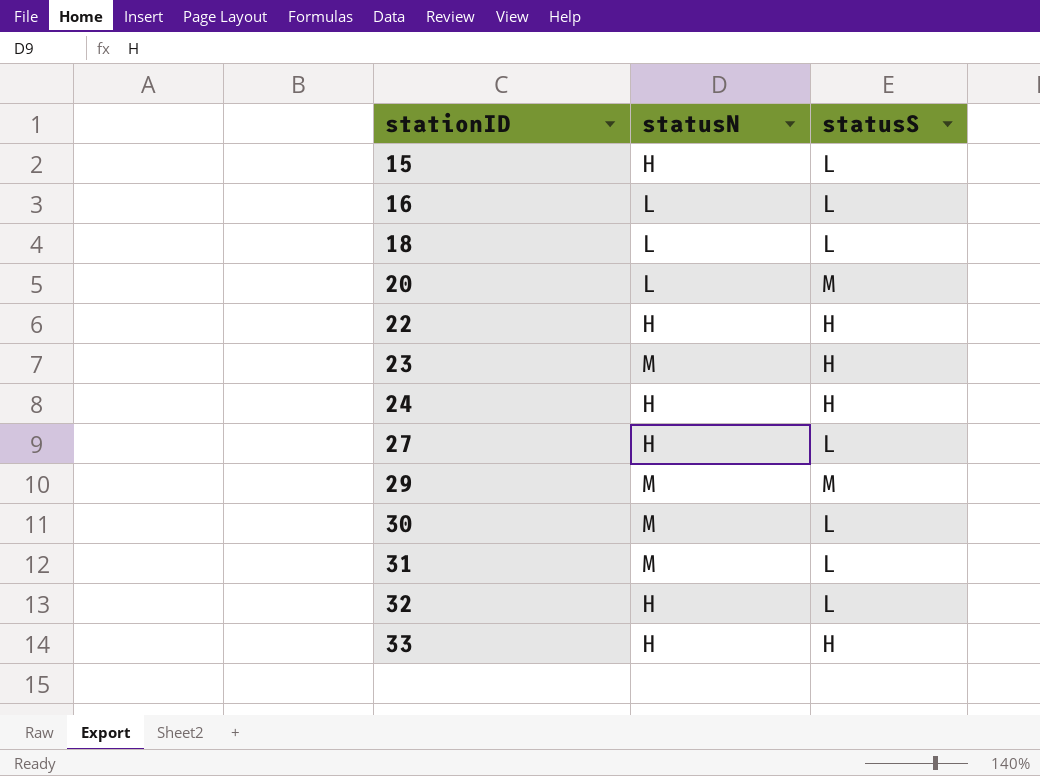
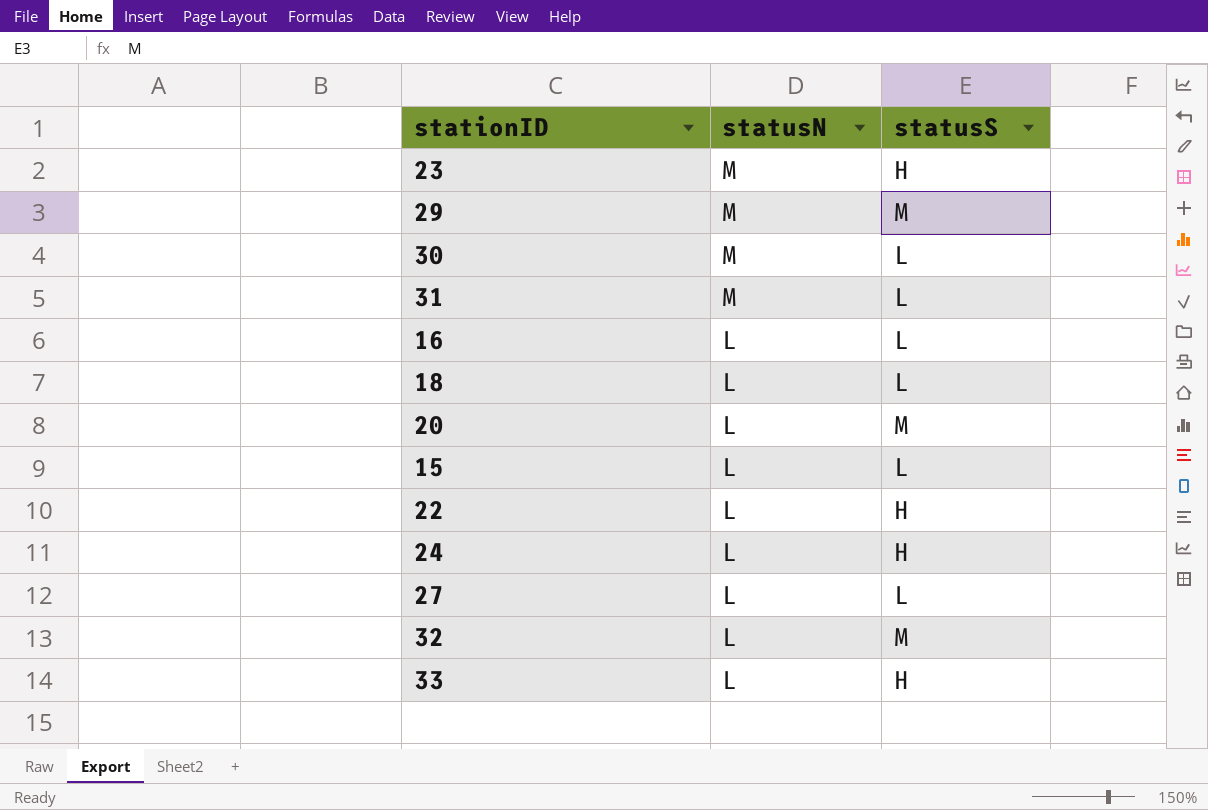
row order: stationID ascending -> statusN descending
15 | statusN: H -> L
22 | statusN: H -> L
24 | statusN: H -> L
27 | statusN: H -> L
32 | statusN: H -> L
32 | statusS: L -> M
33 | statusN: H -> L

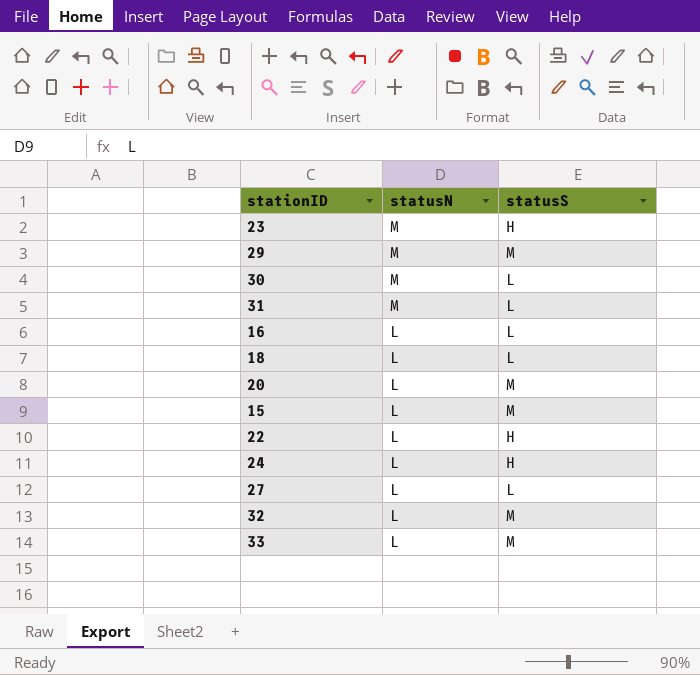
15 | statusS: L -> M
33 | statusS: H -> M

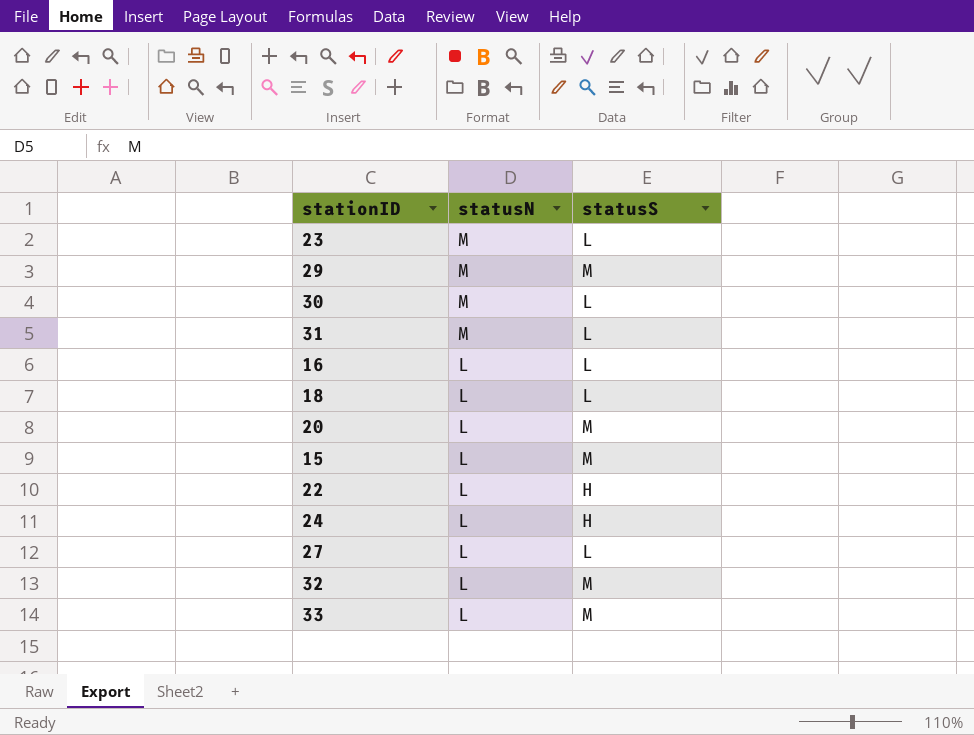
23 | statusS: H -> L

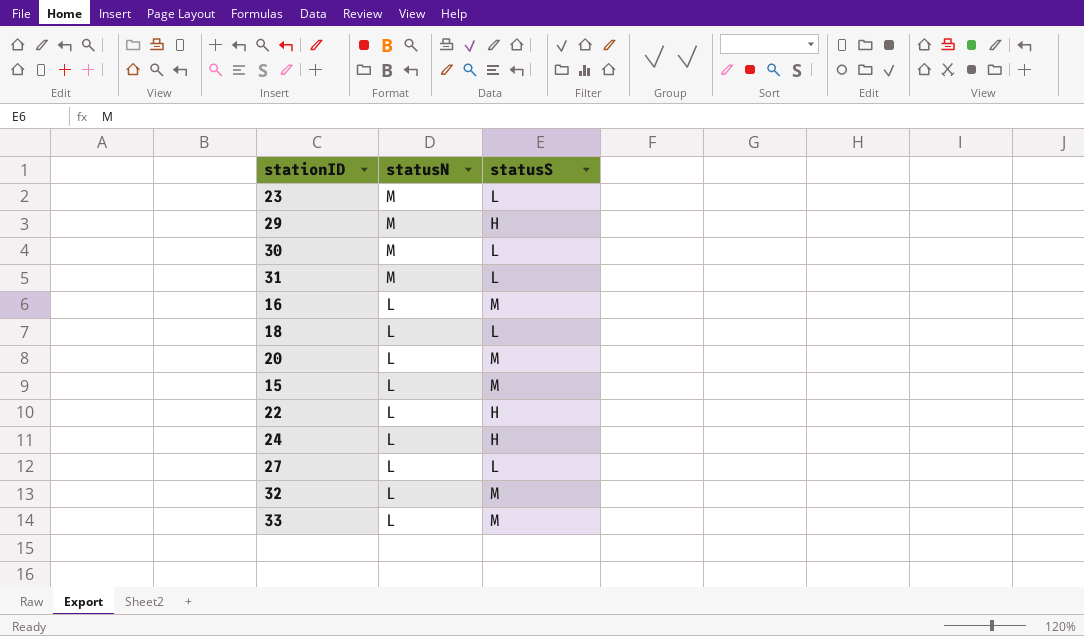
29 | statusS: M -> H
16 | statusS: L -> M

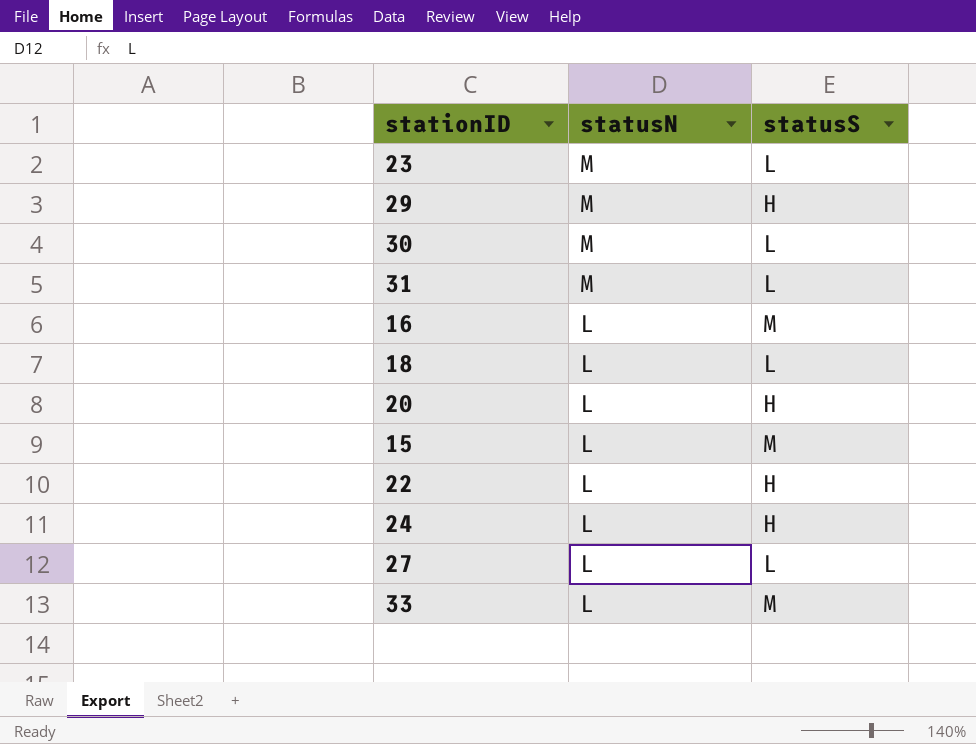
row 32: L | M -> none
20 | statusS: M -> H

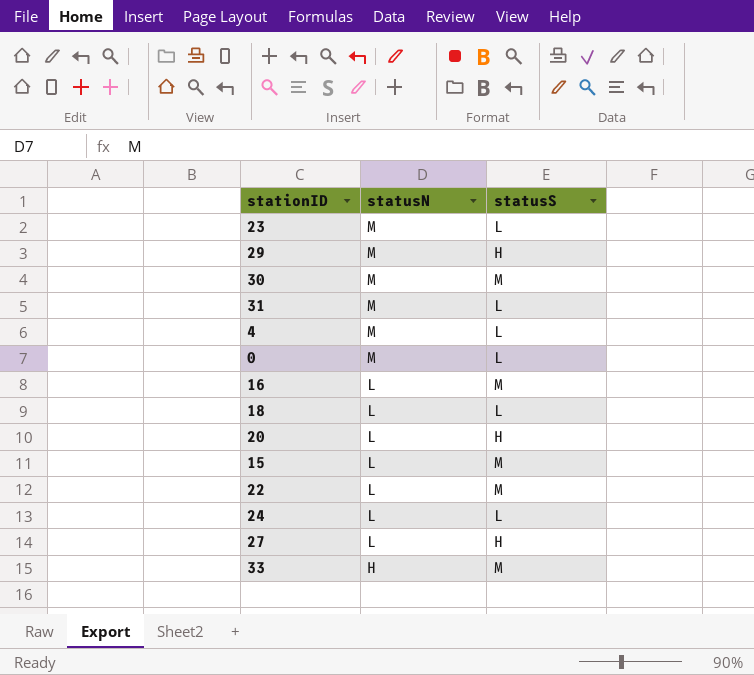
30 | statusS: L -> M
row 4: none -> M | L
row 0: none -> M | L
22 | statusS: H -> M
24 | statusS: H -> L
27 | statusS: L -> H
33 | statusN: L -> H

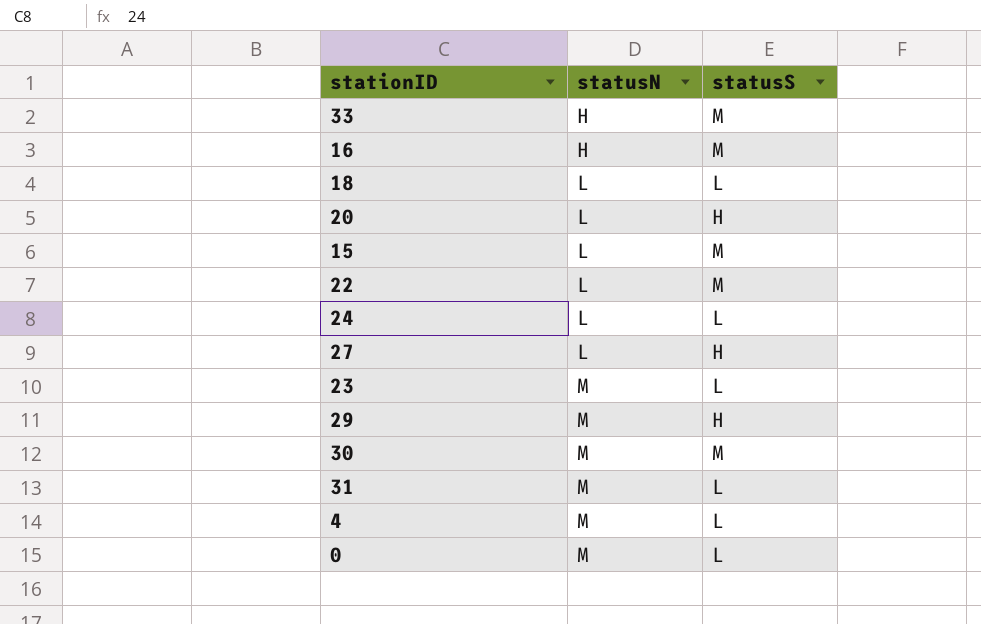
row order: statusN descending -> statusN ascending
16 | statusN: L -> H

